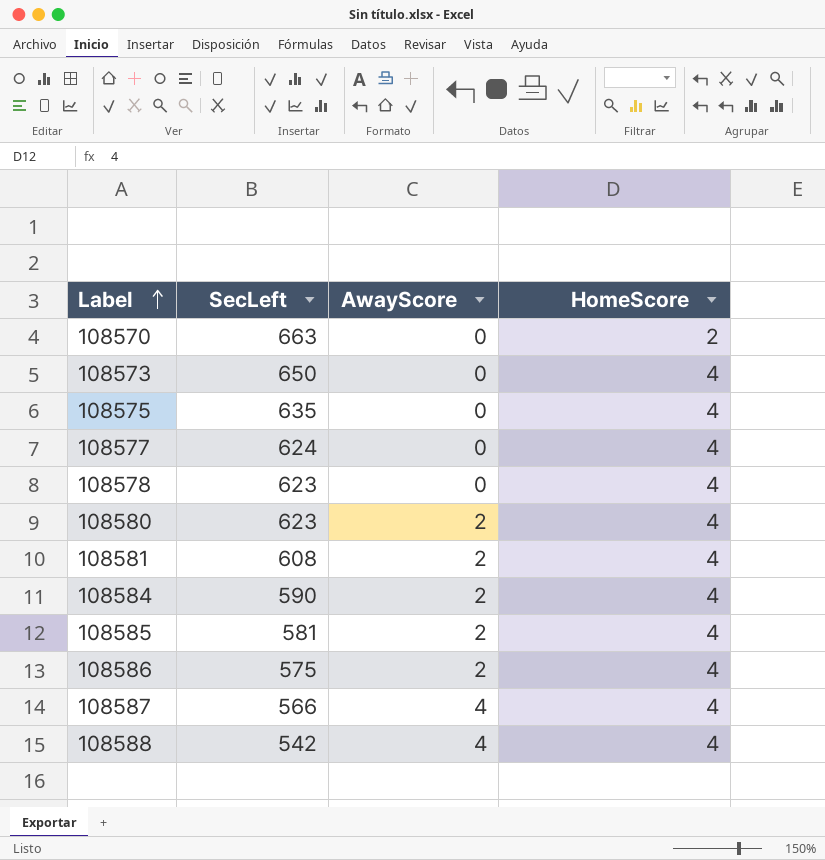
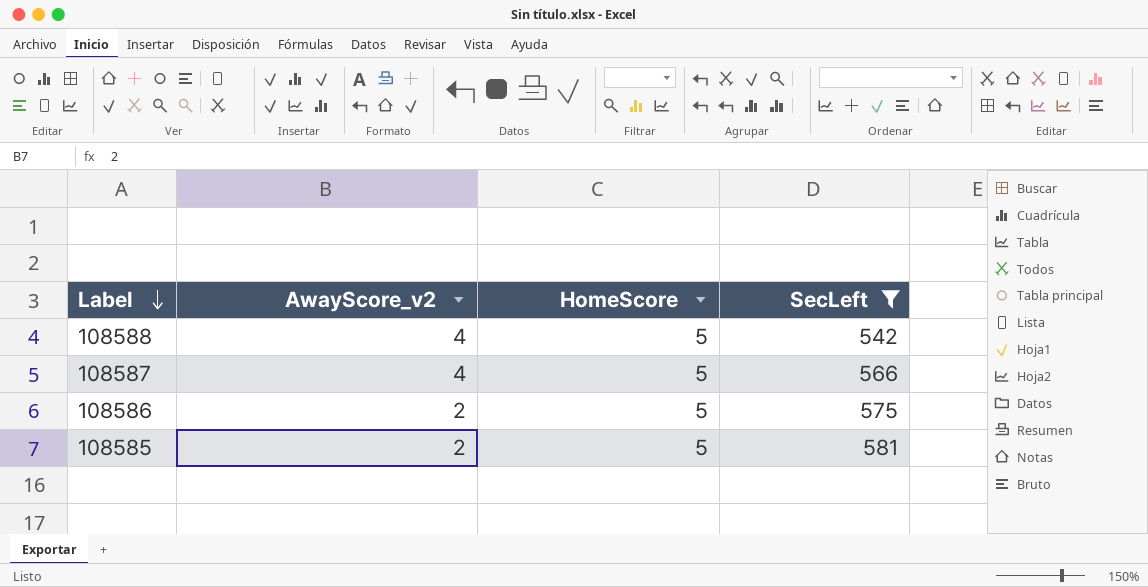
filter: none -> SecLeft <= 581
row order: Label ascending -> Label descending
column name: AwayScore -> AwayScore_v2
column SecLeft | position: 2 -> 4
108588 | HomeScore: 4 -> 5
108587 | HomeScore: 4 -> 5
108586 | HomeScore: 4 -> 5
108585 | HomeScore: 4 -> 5

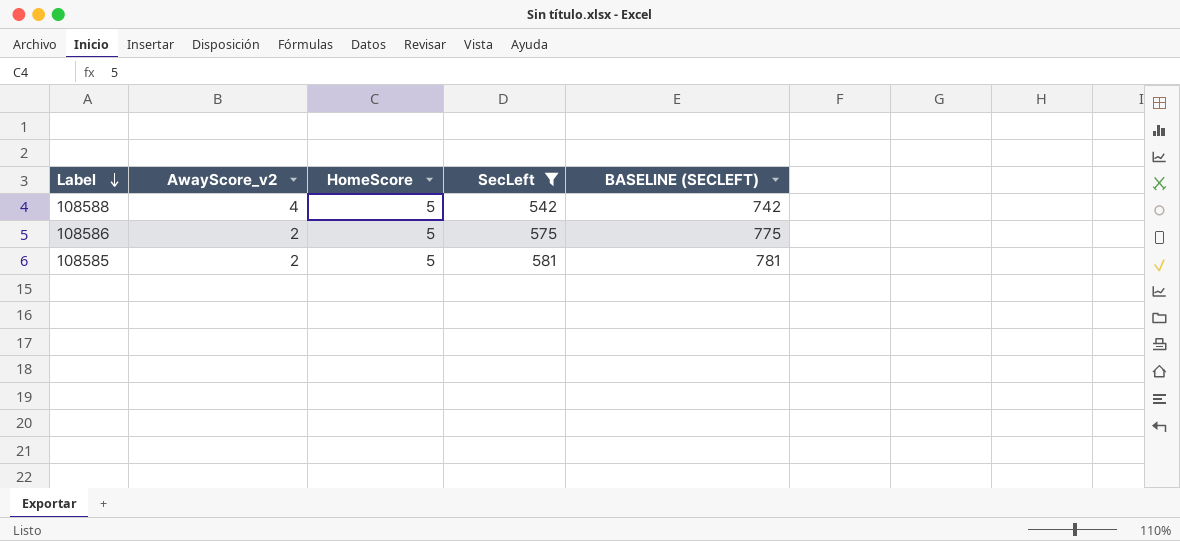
column BASELINE (SECLEFT) | formula: none -> [SecLeft] + 200
row 108587: 4 | 5 | 566 -> none

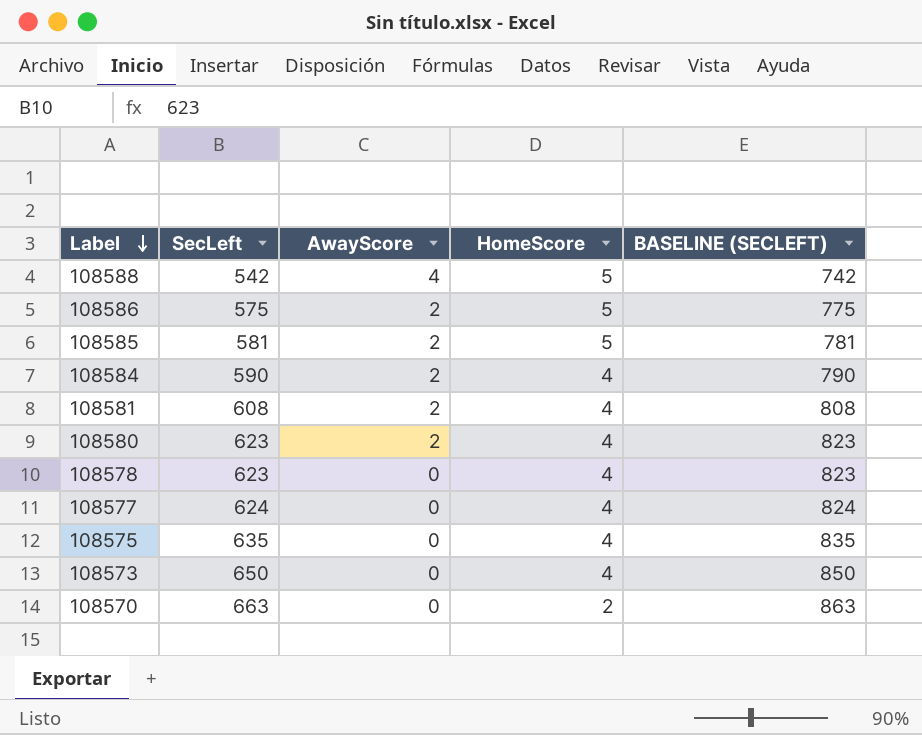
filter: SecLeft <= 581 -> none
column SecLeft | position: 4 -> 2
column name: AwayScore_v2 -> AwayScore

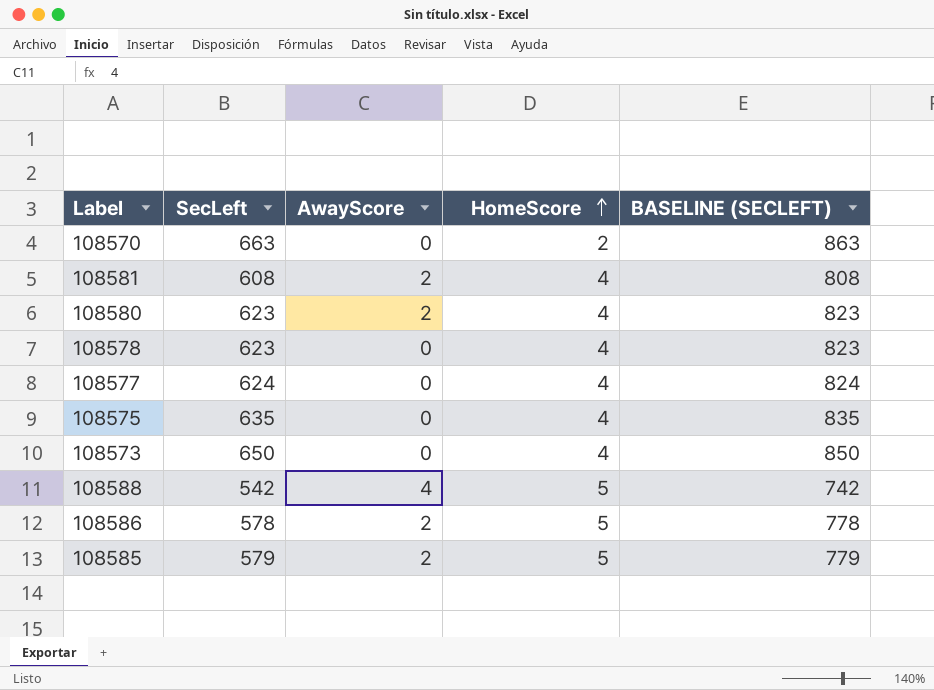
row order: Label descending -> HomeScore ascending
row 108584: 590 | 2 | 4 | 790 -> none
108586 | SecLeft: 575 -> 578
108586 | BASELINE (SECLEFT): 775 -> 778
108585 | SecLeft: 581 -> 579
108585 | BASELINE (SECLEFT): 781 -> 779

